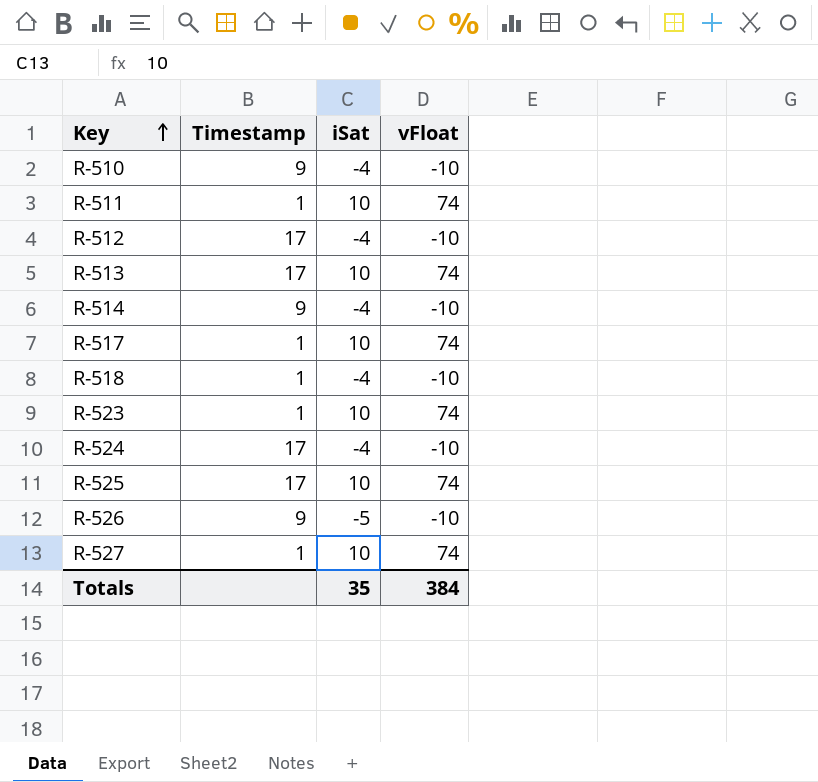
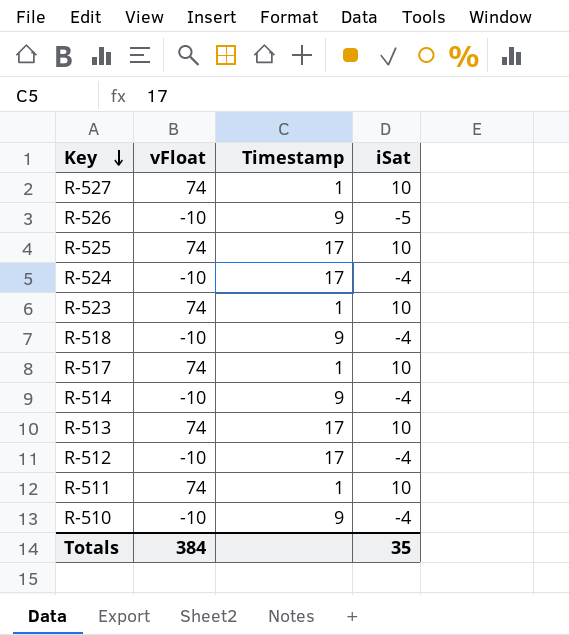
row order: Key ascending -> Key descending
column vFloat | position: 4 -> 2
R-518 | Timestamp: 1 -> 9

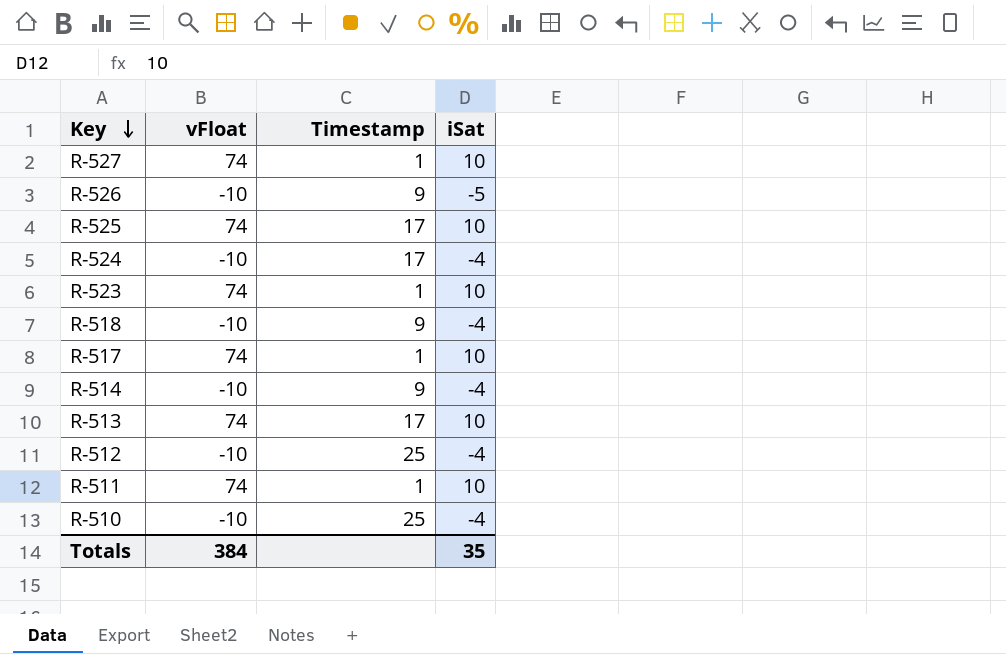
R-512 | Timestamp: 17 -> 25
R-510 | Timestamp: 9 -> 25

